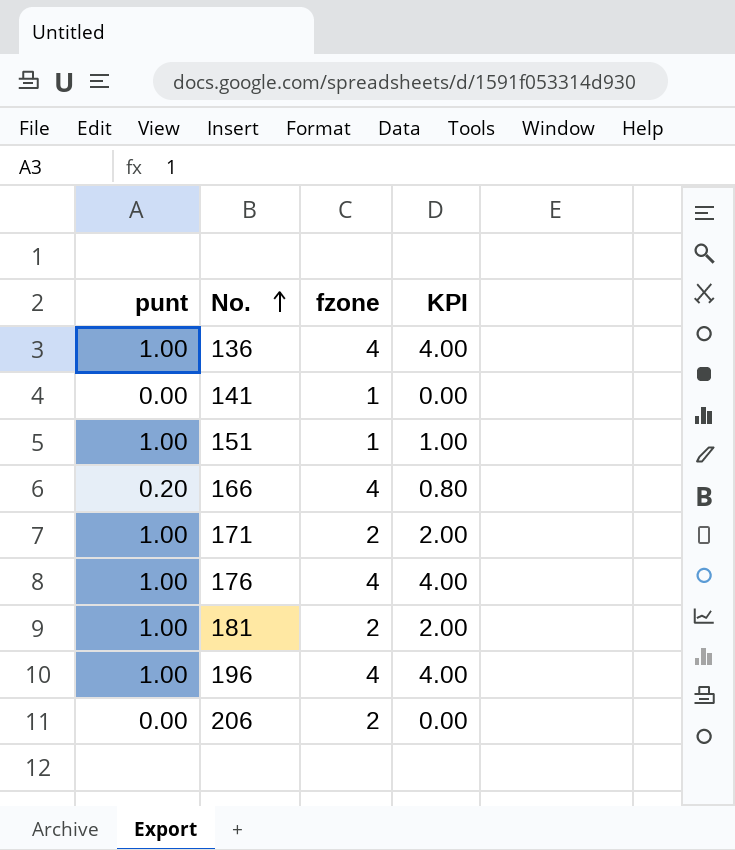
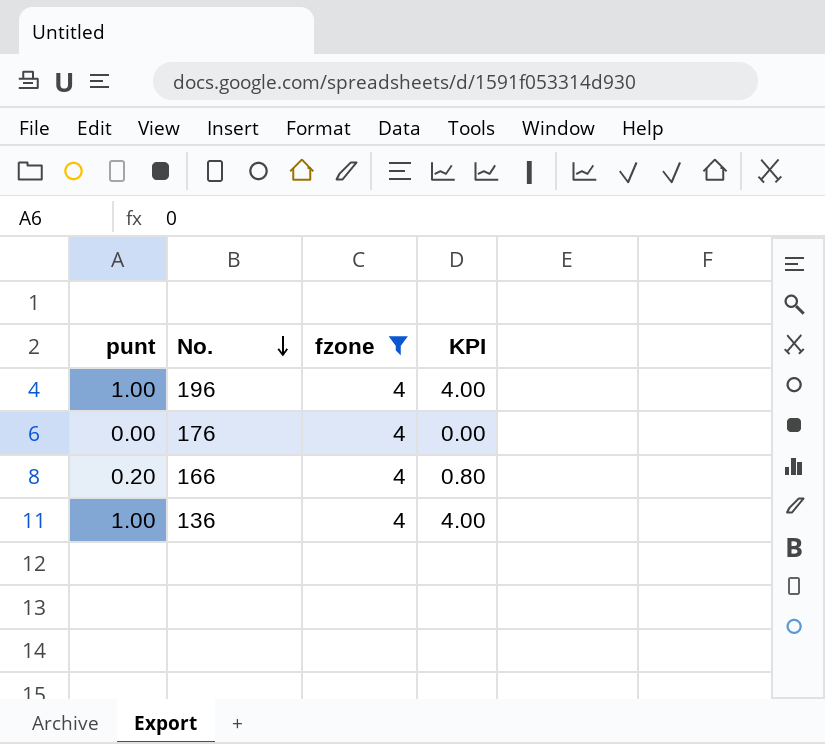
filter: none -> fzone = 4
row order: No. ascending -> No. descending
176 | punt: 1.00 -> 0.00
176 | KPI: 4.00 -> 0.00

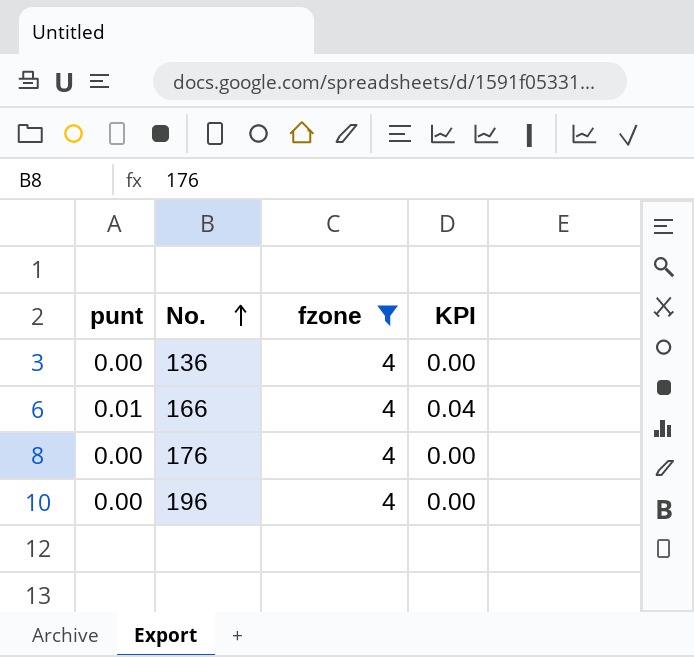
row order: No. descending -> No. ascending
136 | punt: 1.00 -> 0.00
136 | KPI: 4.00 -> 0.00
166 | punt: 0.20 -> 0.01
166 | KPI: 0.80 -> 0.04
196 | punt: 1.00 -> 0.00
196 | KPI: 4.00 -> 0.00

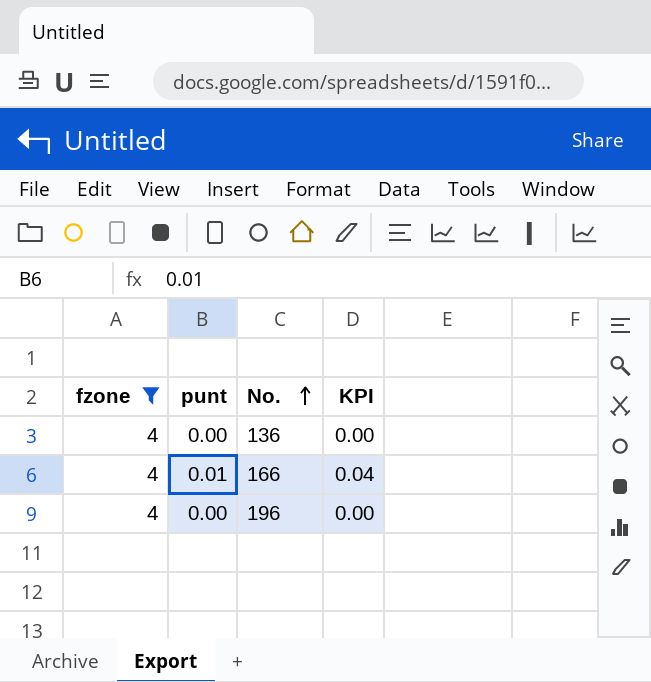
column fzone | position: 3 -> 1
row 176: 0.00 | 4 | 0.00 -> none

